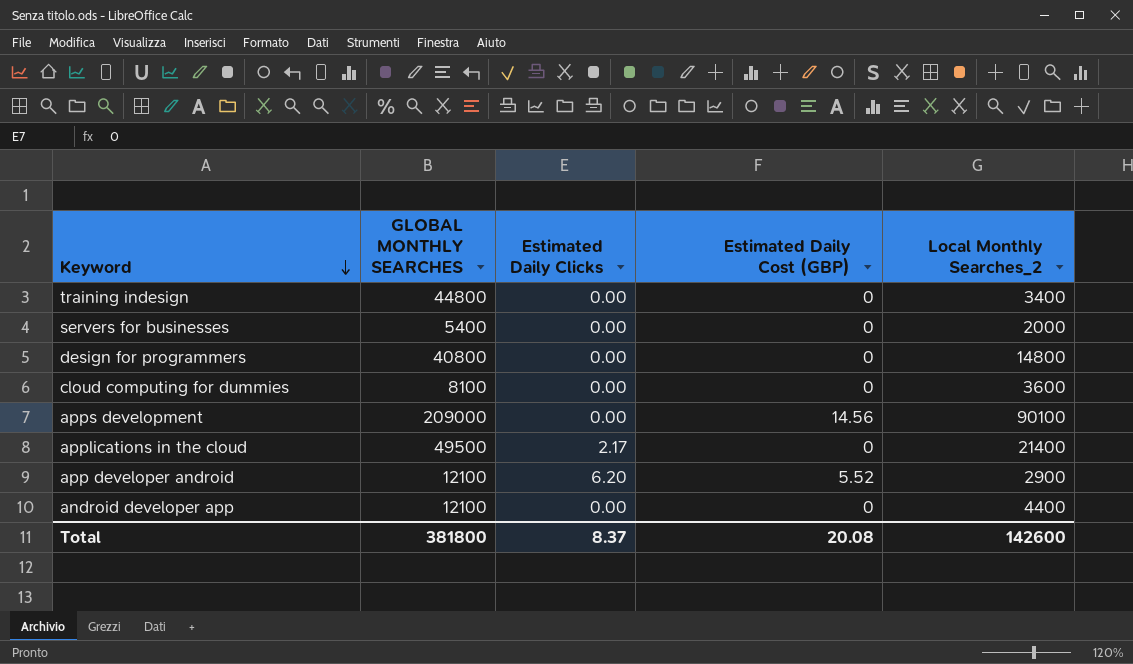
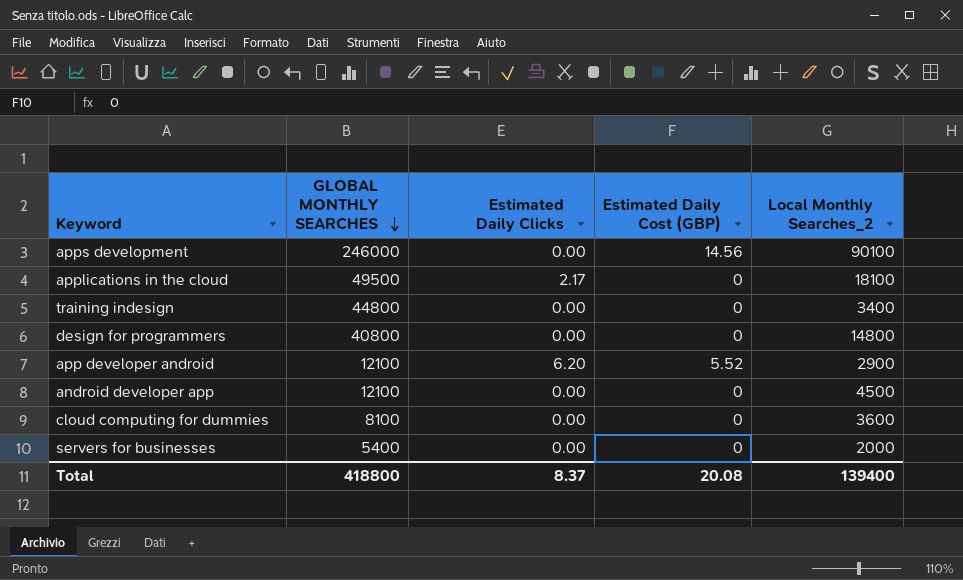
row order: Keyword descending -> GLOBAL MONTHLY SEARCHES descending
apps development | GLOBAL MONTHLY SEARCHES: 209000 -> 246000
applications in the cloud | Local Monthly Searches_2: 21400 -> 18100
android developer app | Local Monthly Searches_2: 4400 -> 4500
Total | GLOBAL MONTHLY SEARCHES: 381800 -> 418800
Total | Local Monthly Searches_2: 142600 -> 139400

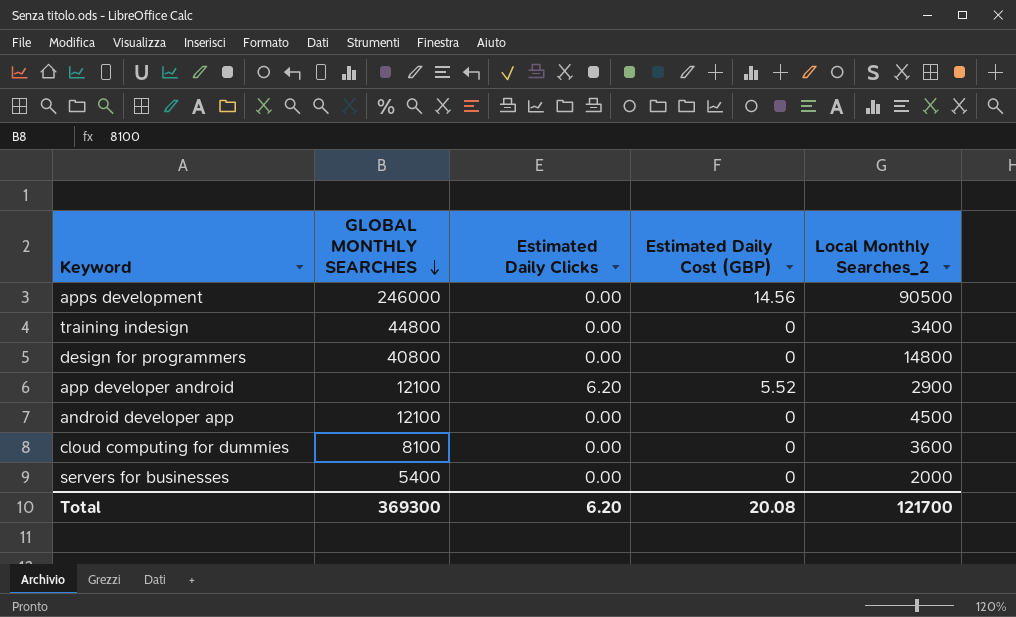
row applications in the cloud: 49500 | 2.17 | 0 | 18100 -> none
apps development | Local Monthly Searches_2: 90100 -> 90500
Total | GLOBAL MONTHLY SEARCHES: 418800 -> 369300
Total | Estimated Daily Clicks: 8.37 -> 6.20
Total | Local Monthly Searches_2: 139400 -> 121700

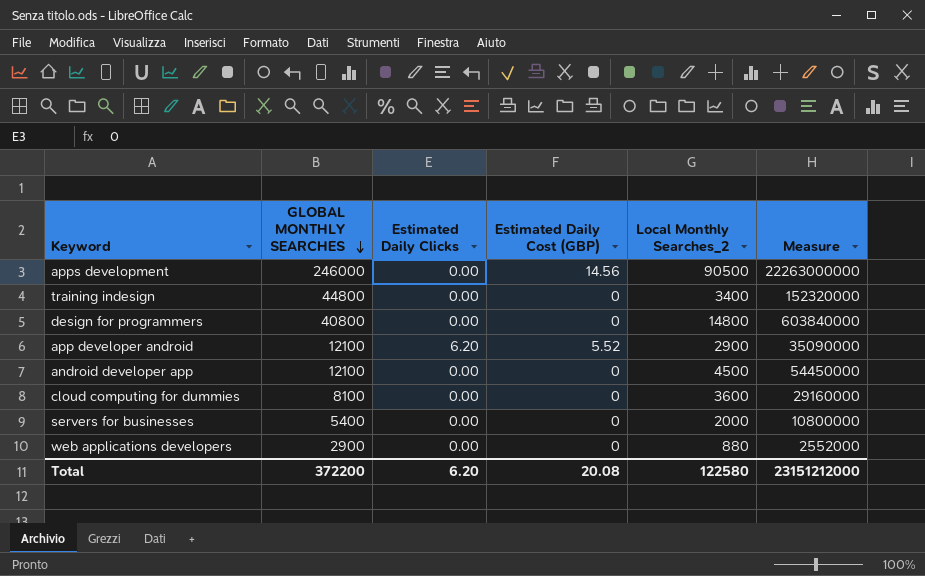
column Measure | formula: none -> [GLOBAL MONTHLY SEARCHES] * [Local Monthly Searches_2]
row web applications developers: none -> 2900 | 0.00 | 0 | 880 | 2552000
Total | GLOBAL MONTHLY SEARCHES: 369300 -> 372200
Total | Local Monthly Searches_2: 121700 -> 122580

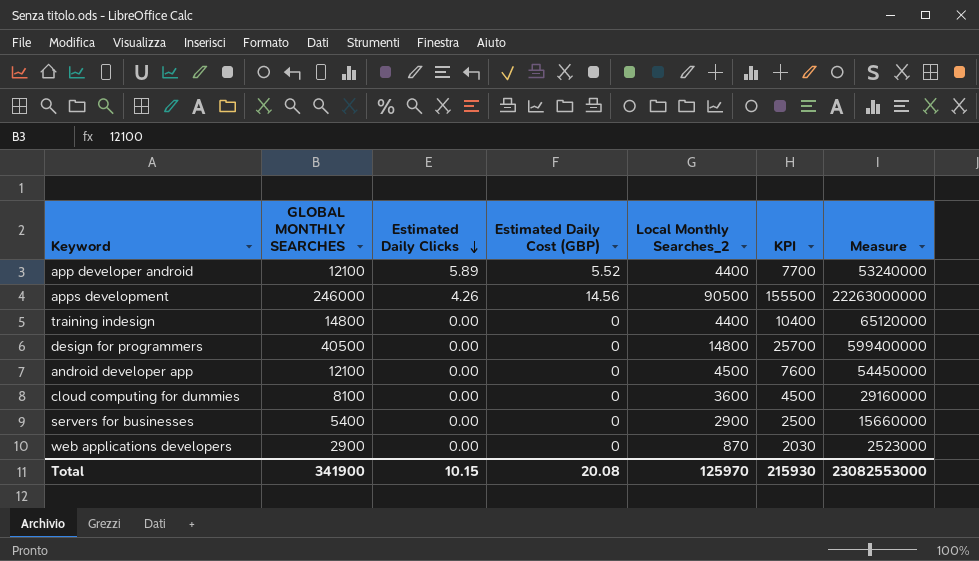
row order: GLOBAL MONTHLY SEARCHES descending -> Estimated Daily Clicks descending
column KPI | formula: none -> [GLOBAL MONTHLY SEARCHES] - [Local Monthly Searches_2]
app developer android | Estimated Daily Clicks: 6.20 -> 5.89
app developer android | Local Monthly Searches_2: 2900 -> 4400
app developer android | Measure: 35090000 -> 53240000
apps development | Estimated Daily Clicks: 0.00 -> 4.26
training indesign | GLOBAL MONTHLY SEARCHES: 44800 -> 14800
training indesign | Local Monthly Searches_2: 3400 -> 4400
training indesign | Measure: 152320000 -> 65120000
design for programmers | GLOBAL MONTHLY SEARCHES: 40800 -> 40500
design for programmers | Measure: 603840000 -> 599400000
servers for businesses | Local Monthly Searches_2: 2000 -> 2900
servers for businesses | Measure: 10800000 -> 15660000
web applications developers | Local Monthly Searches_2: 880 -> 870
web applications developers | Measure: 2552000 -> 2523000
Total | GLOBAL MONTHLY SEARCHES: 372200 -> 341900
Total | Estimated Daily Clicks: 6.20 -> 10.15
Total | Local Monthly Searches_2: 122580 -> 125970
Total | Measure: 23151212000 -> 23082553000

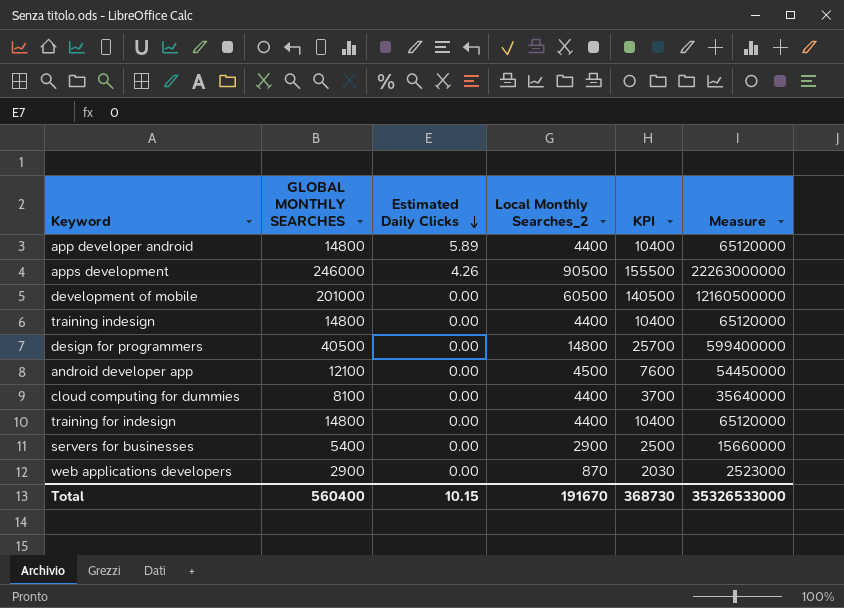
column Estimated Daily Cost (GBP) | position: 4 -> none
app developer android | GLOBAL MONTHLY SEARCHES: 12100 -> 14800
app developer android | KPI: 7700 -> 10400
app developer android | Measure: 53240000 -> 65120000
row development of mobile: none -> 201000 | 0.00 | 60500 | 140500 | 12160500000
cloud computing for dummies | Local Monthly Searches_2: 3600 -> 4400
cloud computing for dummies | KPI: 4500 -> 3700
cloud computing for dummies | Measure: 29160000 -> 35640000
row training for indesign: none -> 14800 | 0.00 | 4400 | 10400 | 65120000
Total | GLOBAL MONTHLY SEARCHES: 341900 -> 560400
Total | Local Monthly Searches_2: 125970 -> 191670
Total | KPI: 215930 -> 368730
Total | Measure: 23082553000 -> 35326533000

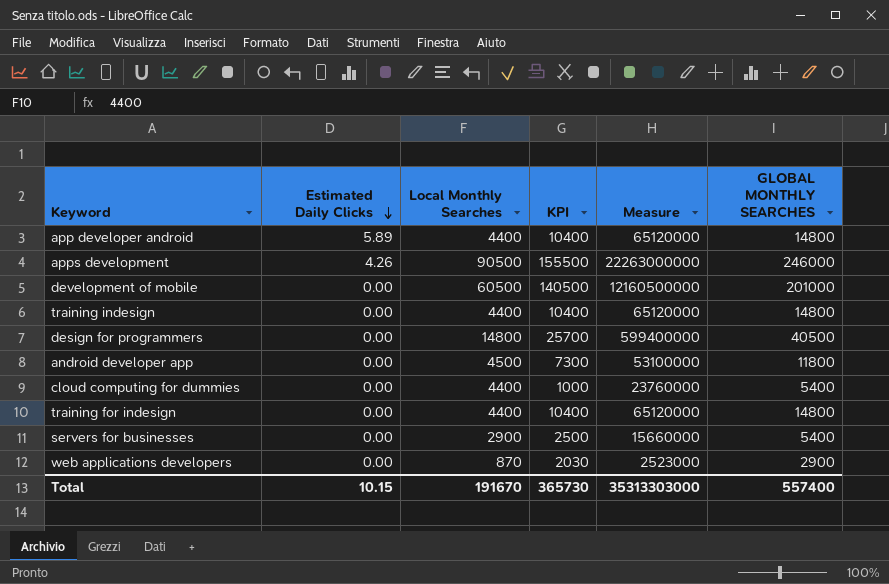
column name: Local Monthly Searches_2 -> Local Monthly Searches
column GLOBAL MONTHLY SEARCHES | position: 2 -> 6
android developer app | KPI: 7600 -> 7300
android developer app | Measure: 54450000 -> 53100000
android developer app | GLOBAL MONTHLY SEARCHES: 12100 -> 11800
cloud computing for dummies | KPI: 3700 -> 1000
cloud computing for dummies | Measure: 35640000 -> 23760000
cloud computing for dummies | GLOBAL MONTHLY SEARCHES: 8100 -> 5400
Total | KPI: 368730 -> 365730
Total | Measure: 35326533000 -> 35313303000
Total | GLOBAL MONTHLY SEARCHES: 560400 -> 557400

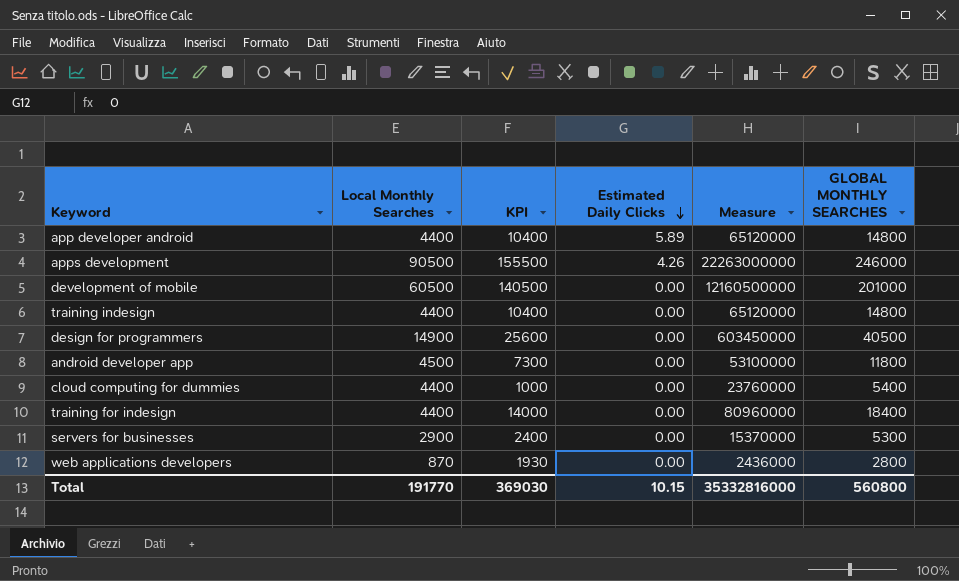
column Estimated Daily Clicks | position: 2 -> 4
design for programmers | Local Monthly Searches: 14800 -> 14900
design for programmers | KPI: 25700 -> 25600
design for programmers | Measure: 599400000 -> 603450000
training for indesign | KPI: 10400 -> 14000
training for indesign | Measure: 65120000 -> 80960000
training for indesign | GLOBAL MONTHLY SEARCHES: 14800 -> 18400
servers for businesses | KPI: 2500 -> 2400
servers for businesses | Measure: 15660000 -> 15370000
servers for businesses | GLOBAL MONTHLY SEARCHES: 5400 -> 5300
web applications developers | KPI: 2030 -> 1930
web applications developers | Measure: 2523000 -> 2436000
web applications developers | GLOBAL MONTHLY SEARCHES: 2900 -> 2800
Total | Local Monthly Searches: 191670 -> 191770
Total | KPI: 365730 -> 369030
Total | Measure: 35313303000 -> 35332816000
Total | GLOBAL MONTHLY SEARCHES: 557400 -> 560800

